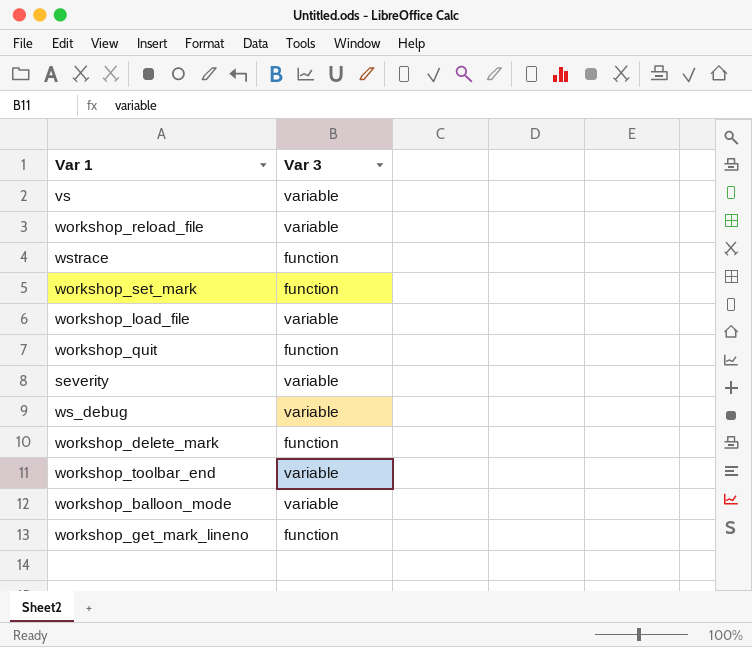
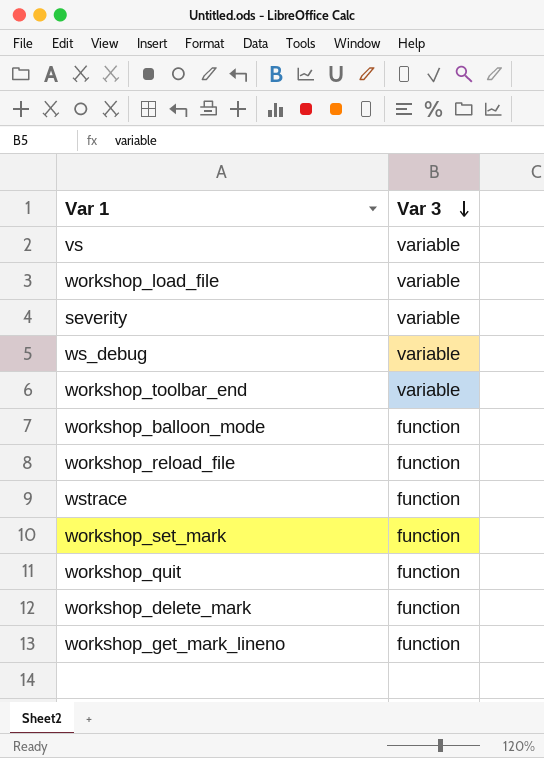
row order: none -> Var 3 descending
workshop_balloon_mode | Var 3: variable -> function
workshop_reload_file | Var 3: variable -> function

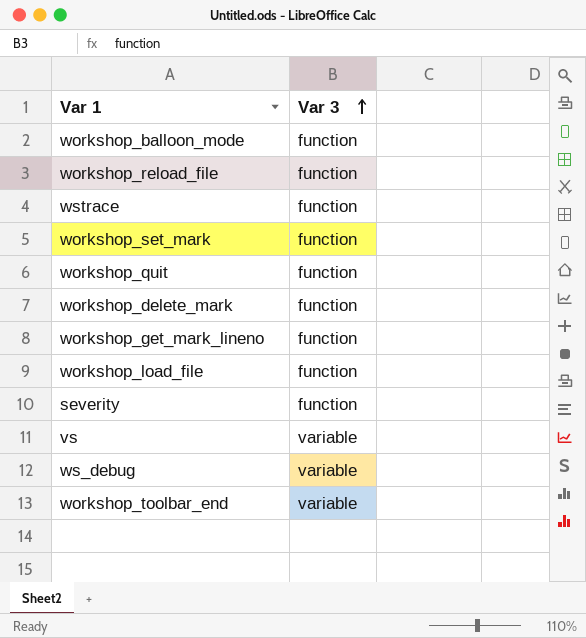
row order: Var 3 descending -> Var 3 ascending
workshop_load_file | Var 3: variable -> function
severity | Var 3: variable -> function

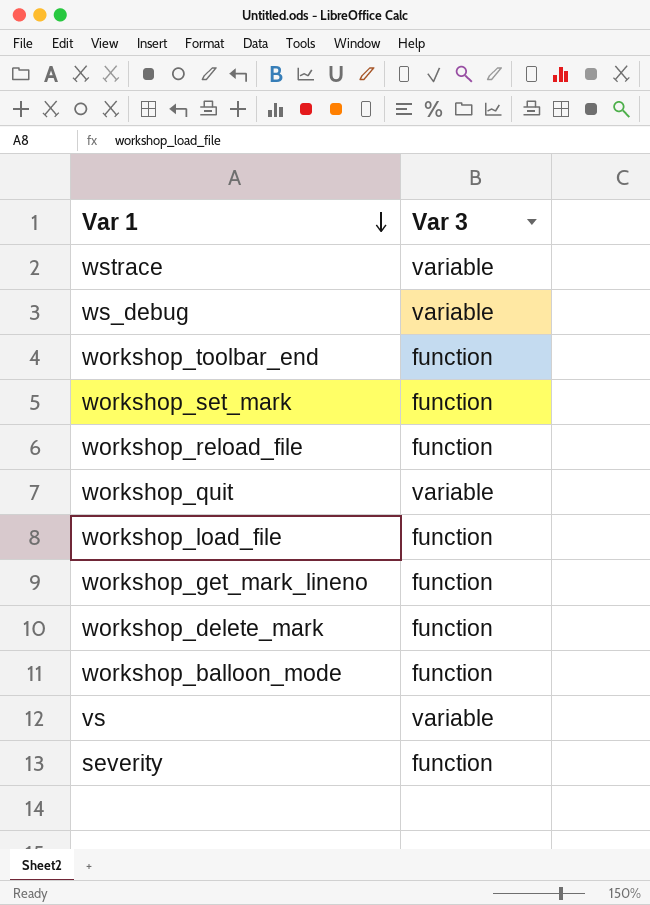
row order: Var 3 ascending -> Var 1 descending
wstrace | Var 3: function -> variable
workshop_toolbar_end | Var 3: variable -> function
workshop_quit | Var 3: function -> variable

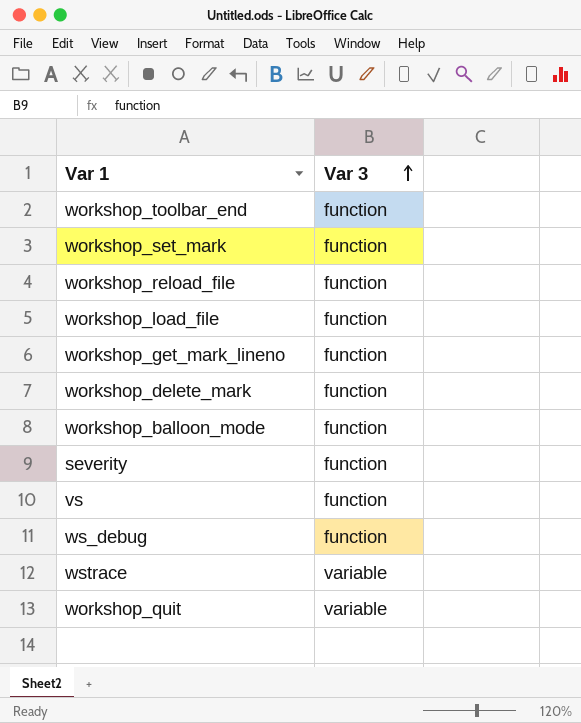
row order: Var 1 descending -> Var 3 ascending
vs | Var 3: variable -> function
ws_debug | Var 3: variable -> function

